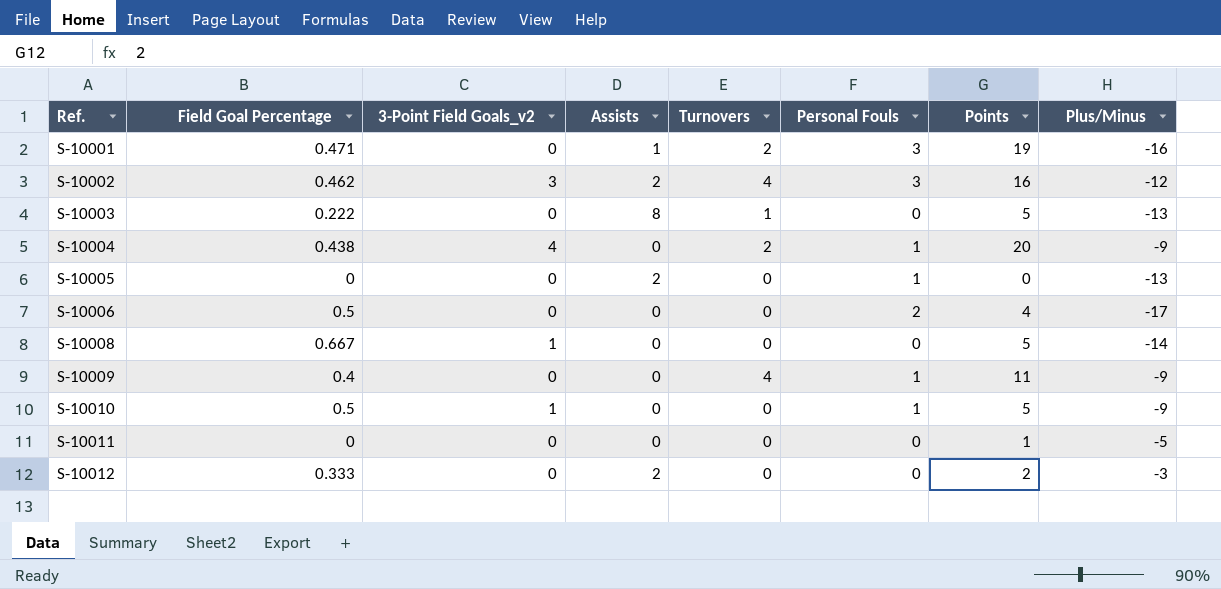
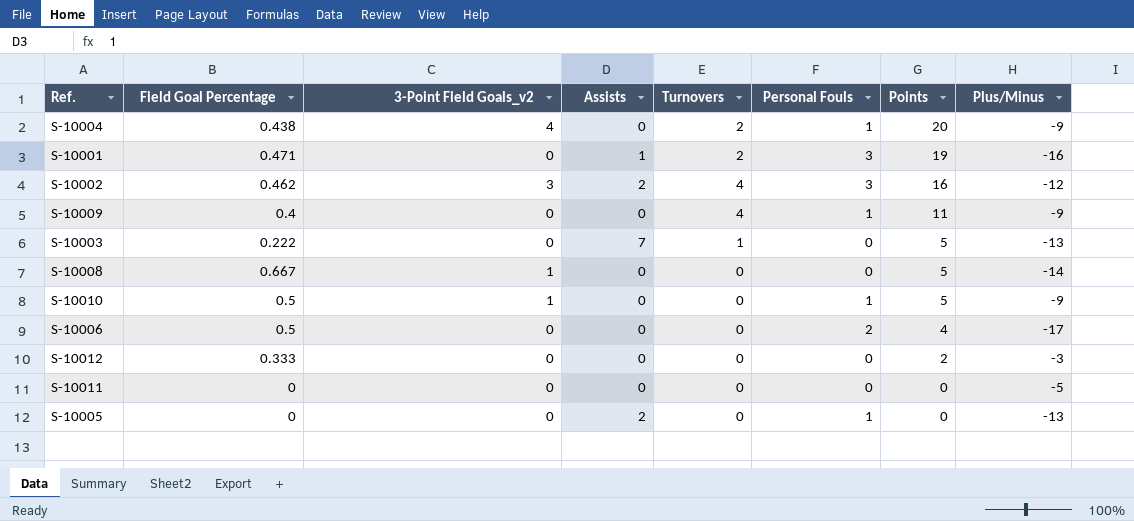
row order: Ref. ascending -> Points descending
S-10003 | Assists: 8 -> 7
S-10012 | Assists: 2 -> 0
S-10011 | Points: 1 -> 0

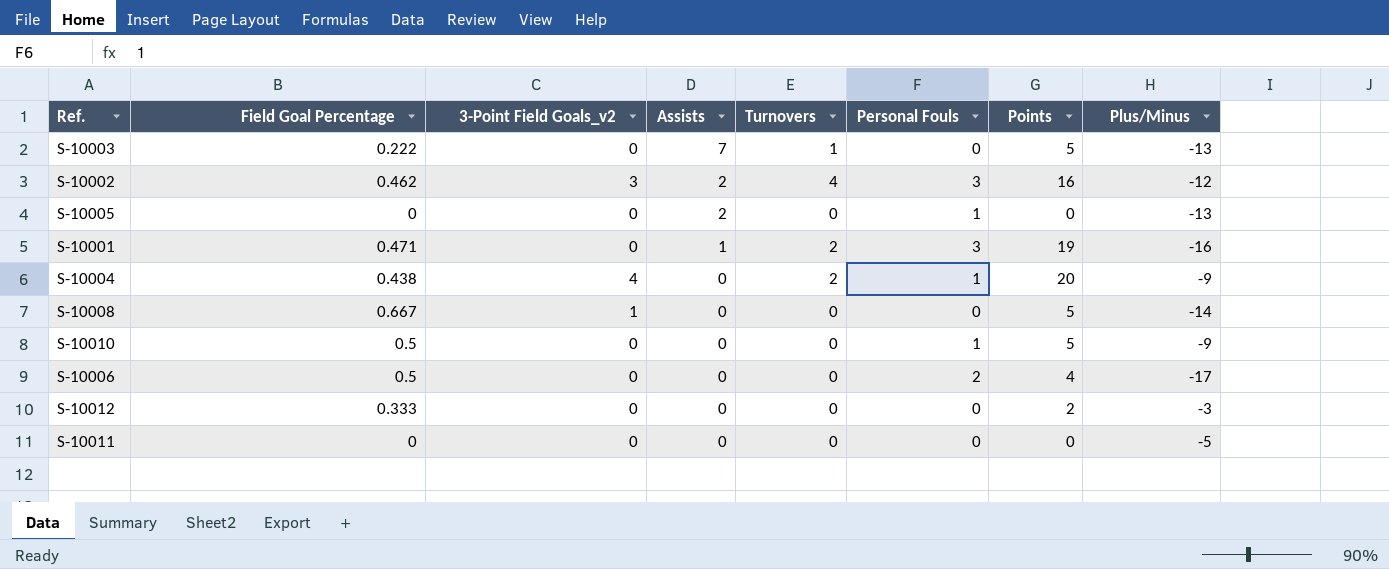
row order: Points descending -> Assists descending
row S-10009: 0.4 | 0 | 0 | 4 | 1 | 11 | -9 -> none
S-10010 | 3-Point Field Goals_v2: 1 -> 0

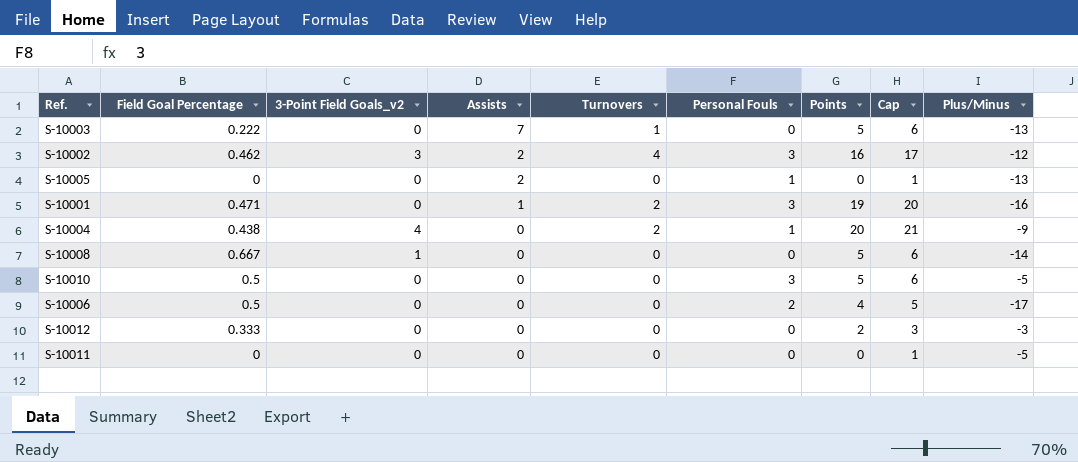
column Cap | formula: none -> [Points] + 1
S-10010 | Personal Fouls: 1 -> 3
S-10010 | Plus/Minus: -9 -> -5

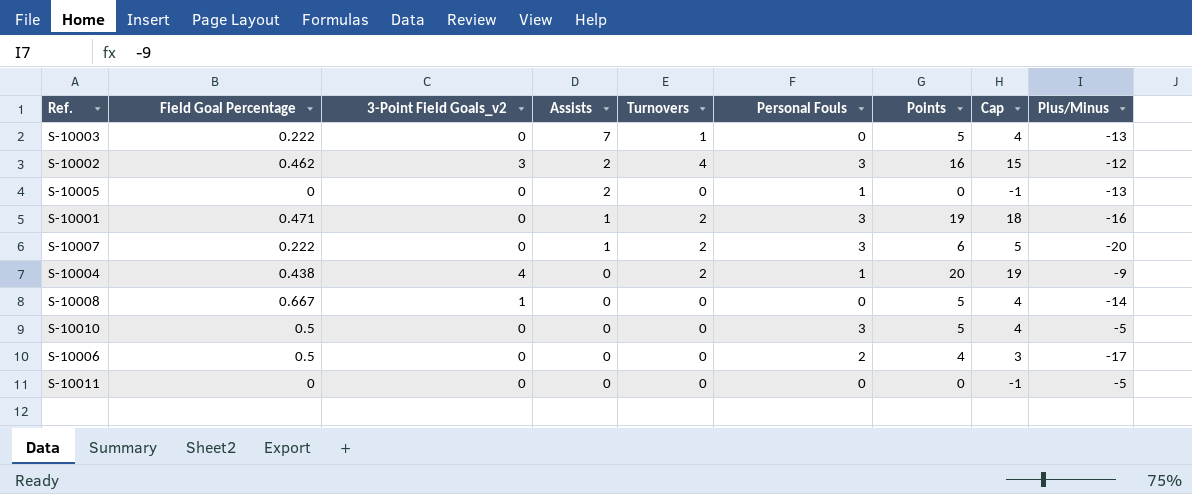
column Cap | formula: [Points] + 1 -> [Points] - 1
row S-10012: 0.333 | 0 | 0 | 0 | 0 | 2 | 3 | -3 -> none
row S-10007: none -> 0.222 | 0 | 1 | 2 | 3 | 6 | 5 | -20

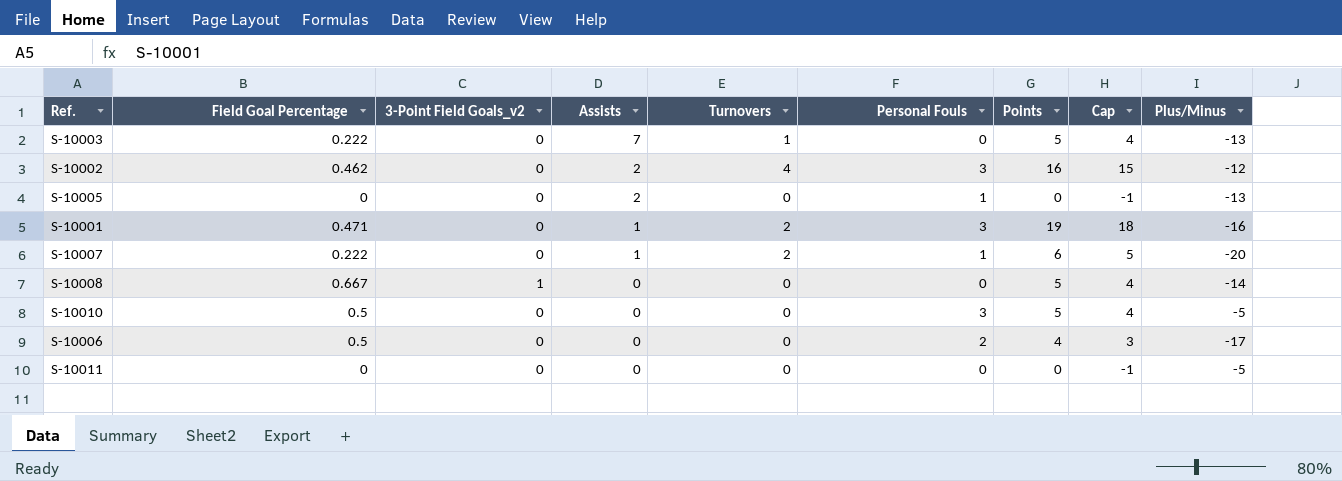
row S-10004: 0.438 | 4 | 0 | 2 | 1 | 20 | 19 | -9 -> none
S-10002 | 3-Point Field Goals_v2: 3 -> 0
S-10007 | Personal Fouls: 3 -> 1

